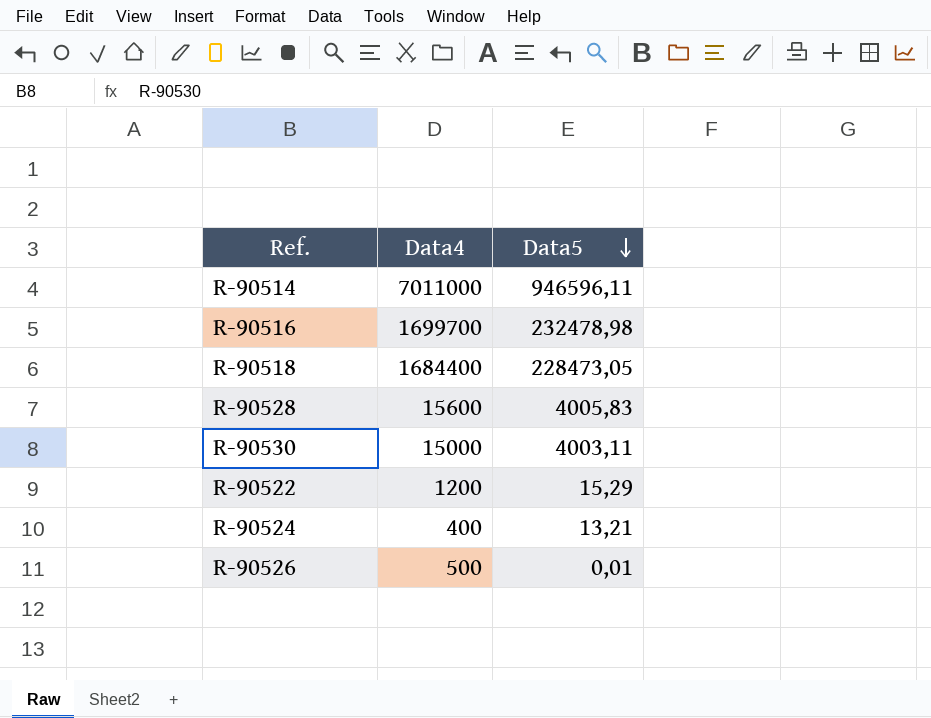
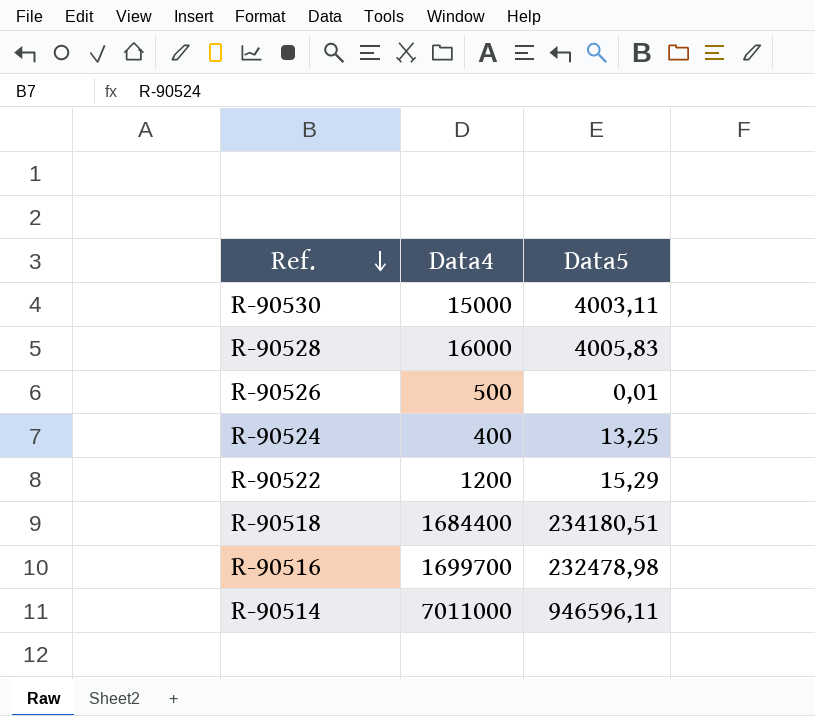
row order: Data5 descending -> Ref. descending
R-90528 | Data4: 15600 -> 16000
R-90524 | Data5: 13,21 -> 13,25
R-90518 | Data5: 228473,05 -> 234180,51

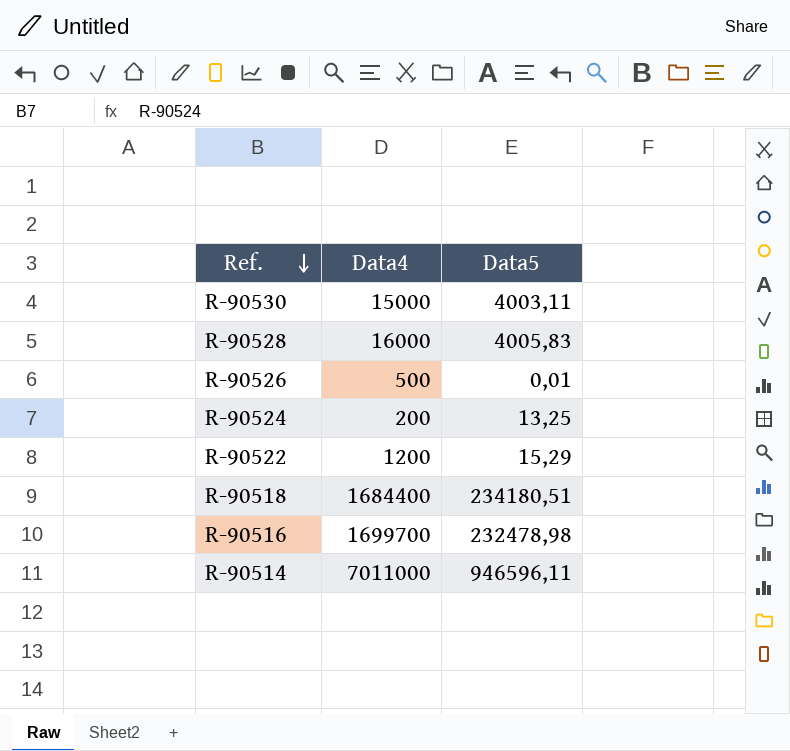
R-90524 | Data4: 400 -> 200

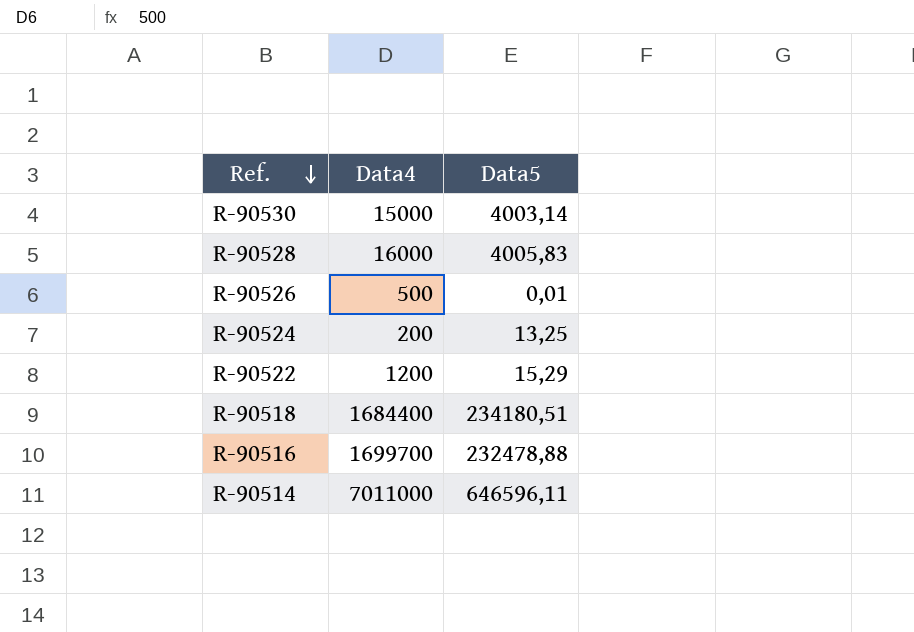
R-90530 | Data5: 4003,11 -> 4003,14
R-90516 | Data5: 232478,98 -> 232478,88
R-90514 | Data5: 946596,11 -> 646596,11

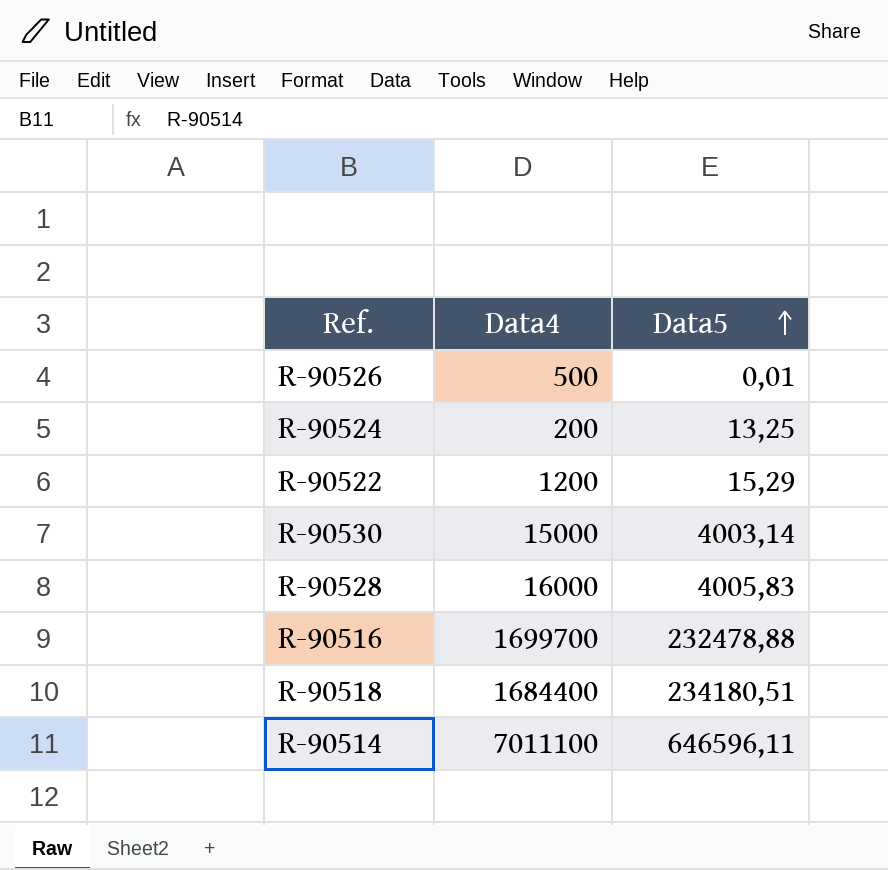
row order: Ref. descending -> Data5 ascending
R-90514 | Data4: 7011000 -> 7011100

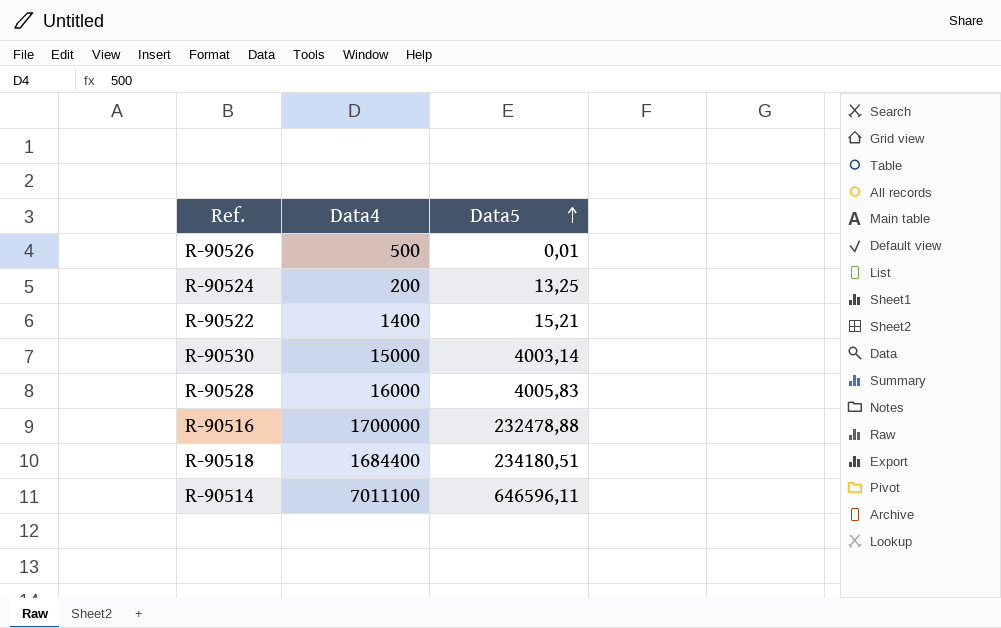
R-90522 | Data4: 1200 -> 1400
R-90522 | Data5: 15,29 -> 15,21
R-90516 | Data4: 1699700 -> 1700000

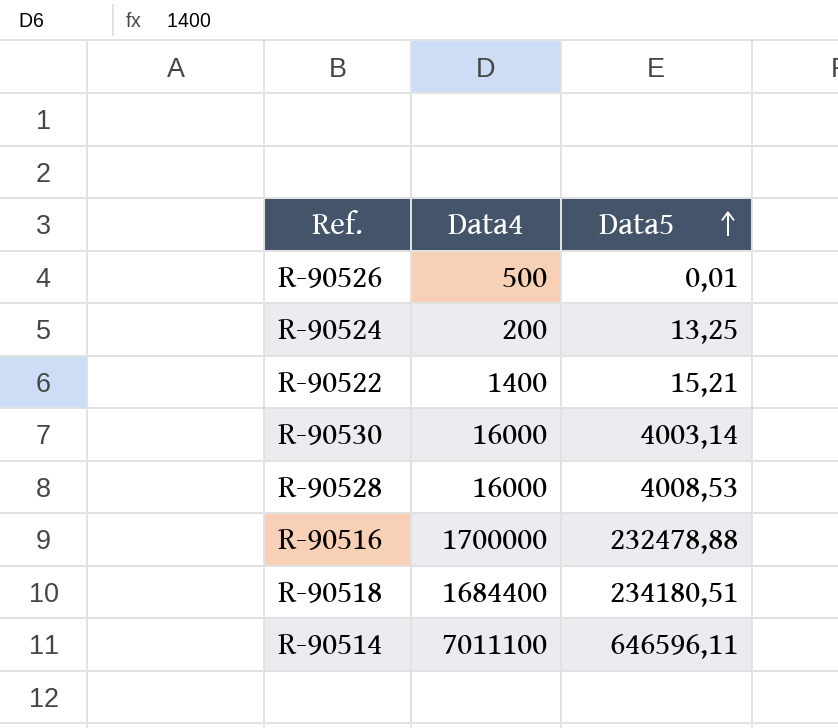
R-90530 | Data4: 15000 -> 16000
R-90528 | Data5: 4005,83 -> 4008,53

